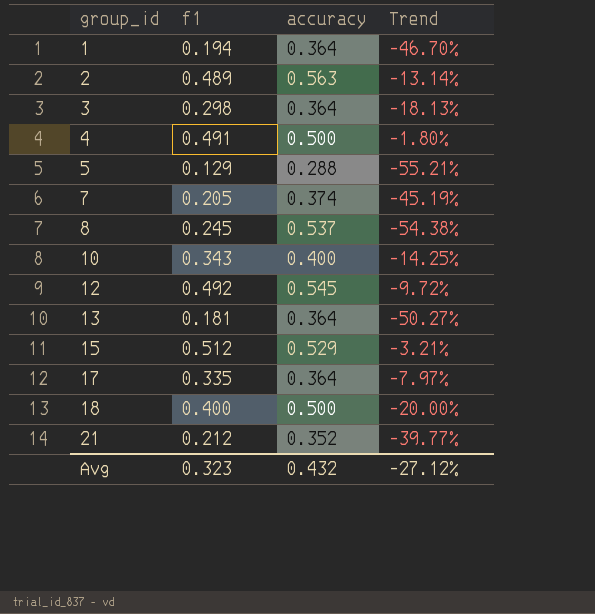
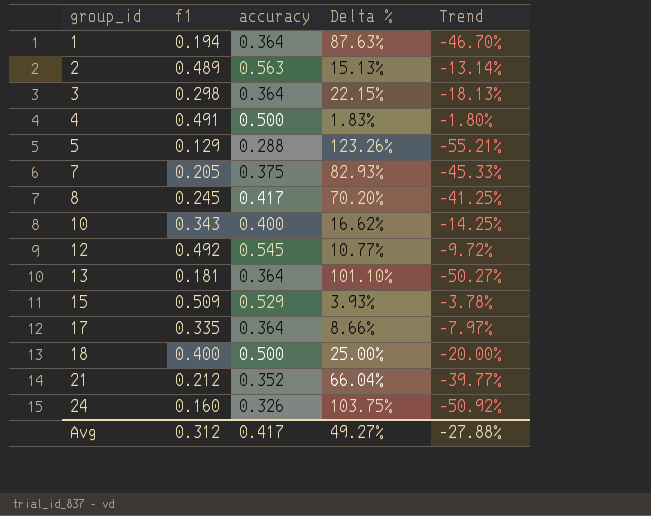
column Delta % | formula: none -> ([accuracy] - [f1]) / [f1]
7 | accuracy: 0.374 -> 0.375
7 | Trend: -45.19% -> -45.33%
8 | accuracy: 0.537 -> 0.417
8 | Trend: -54.38% -> -41.25%
15 | f1: 0.512 -> 0.509
15 | Trend: -3.21% -> -3.78%
row 24: none -> 0.160 | 0.326 | 103.75% | -50.92%
Avg | f1: 0.323 -> 0.312
Avg | accuracy: 0.432 -> 0.417
Avg | Trend: -27.12% -> -27.88%

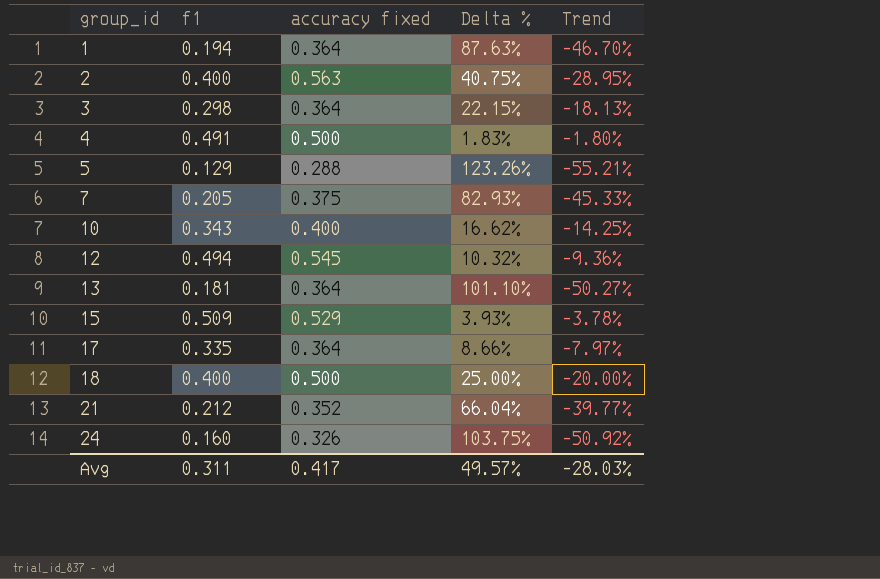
column name: accuracy -> accuracy fixed
row 8: 0.245 | 0.417 | 70.20% | -41.25% -> none
2 | f1: 0.489 -> 0.400
2 | Delta %: 15.13% -> 40.75%
2 | Trend: -13.14% -> -28.95%
12 | f1: 0.492 -> 0.494
12 | Delta %: 10.77% -> 10.32%
12 | Trend: -9.72% -> -9.36%
Avg | f1: 0.312 -> 0.311
Avg | Delta %: 49.27% -> 49.57%
Avg | Trend: -27.88% -> -28.03%

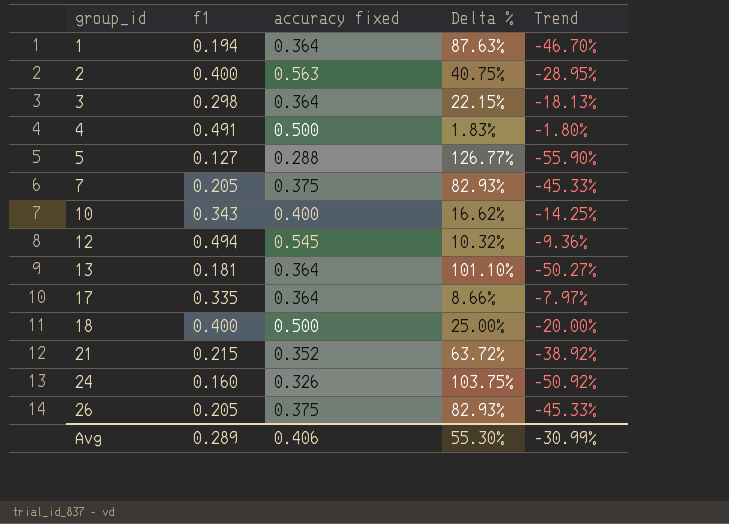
row 15: 0.509 | 0.529 | 3.93% | -3.78% -> none
5 | f1: 0.129 -> 0.127
5 | Delta %: 123.26% -> 126.77%
5 | Trend: -55.21% -> -55.90%
21 | f1: 0.212 -> 0.215
21 | Delta %: 66.04% -> 63.72%
21 | Trend: -39.77% -> -38.92%
row 26: none -> 0.205 | 0.375 | 82.93% | -45.33%
Avg | f1: 0.311 -> 0.289
Avg | accuracy fixed: 0.417 -> 0.406
Avg | Delta %: 49.57% -> 55.30%
Avg | Trend: -28.03% -> -30.99%

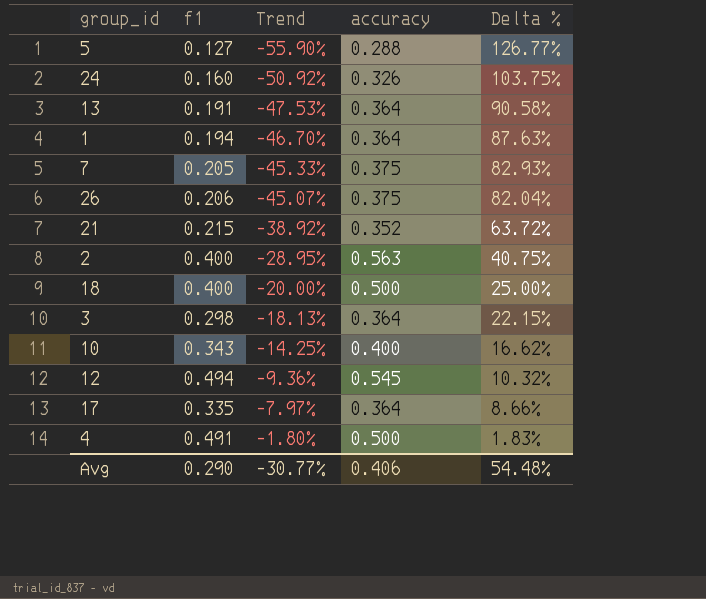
row order: group_id ascending -> Trend ascending
column Trend | position: 5 -> 3
column name: accuracy fixed -> accuracy
13 | f1: 0.181 -> 0.191
13 | Trend: -50.27% -> -47.53%
13 | Delta %: 101.10% -> 90.58%
26 | f1: 0.205 -> 0.206
26 | Trend: -45.33% -> -45.07%
26 | Delta %: 82.93% -> 82.04%
Avg | f1: 0.289 -> 0.290
Avg | Trend: -30.99% -> -30.77%
Avg | Delta %: 55.30% -> 54.48%

